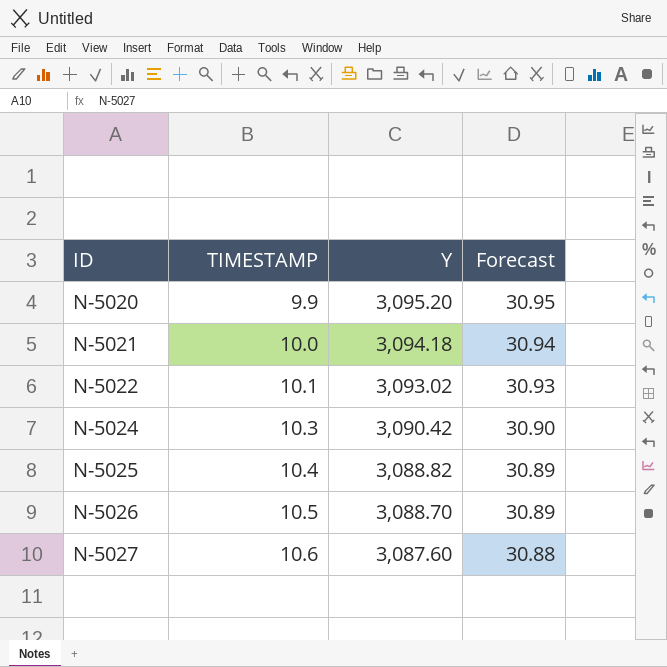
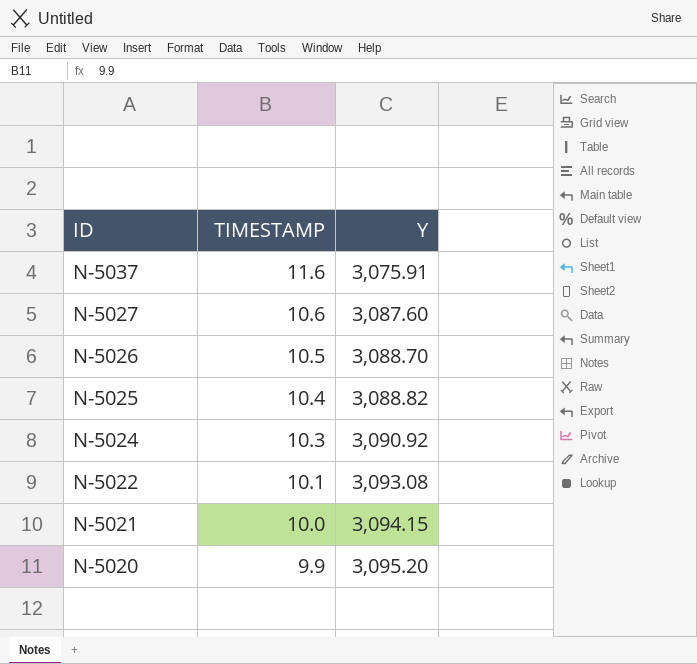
row order: ID ascending -> ID descending
column Forecast | formula: [Y] * 0.01 -> none
row N-5037: none -> 11.6 | 3,075.91
N-5024 | Y: 3,090.42 -> 3,090.92
N-5022 | Y: 3,093.02 -> 3,093.08
N-5021 | Y: 3,094.18 -> 3,094.15

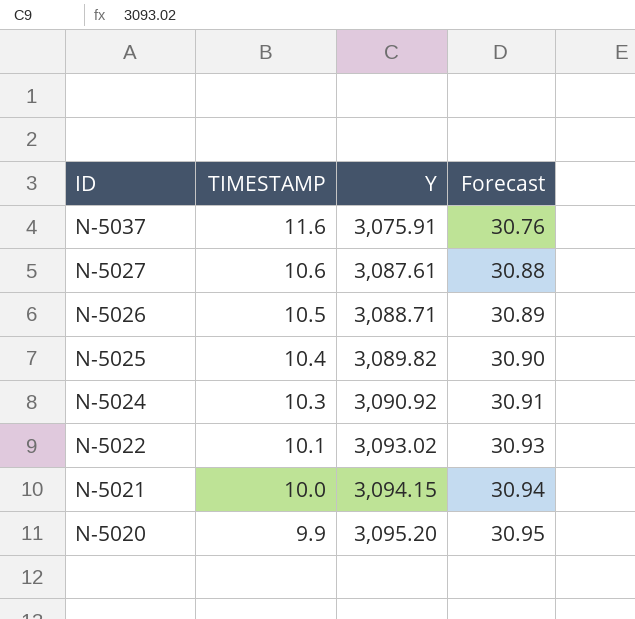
column Forecast | formula: none -> [Y] * 0.01
N-5027 | Y: 3,087.60 -> 3,087.61
N-5026 | Y: 3,088.70 -> 3,088.71
N-5025 | Y: 3,088.82 -> 3,089.82
N-5022 | Y: 3,093.08 -> 3,093.02

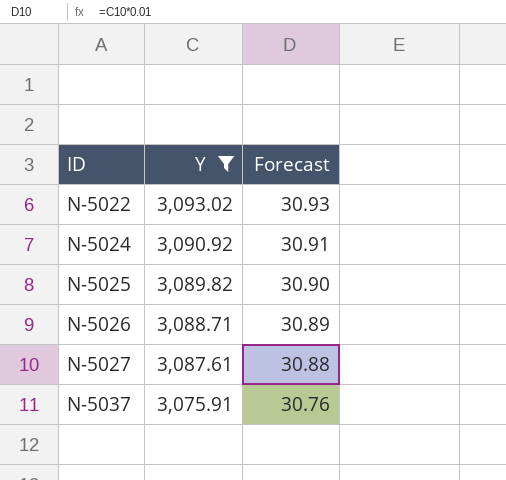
filter: none -> Y <= 3,093.02
row order: ID descending -> ID ascending
column TIMESTAMP | position: 2 -> none

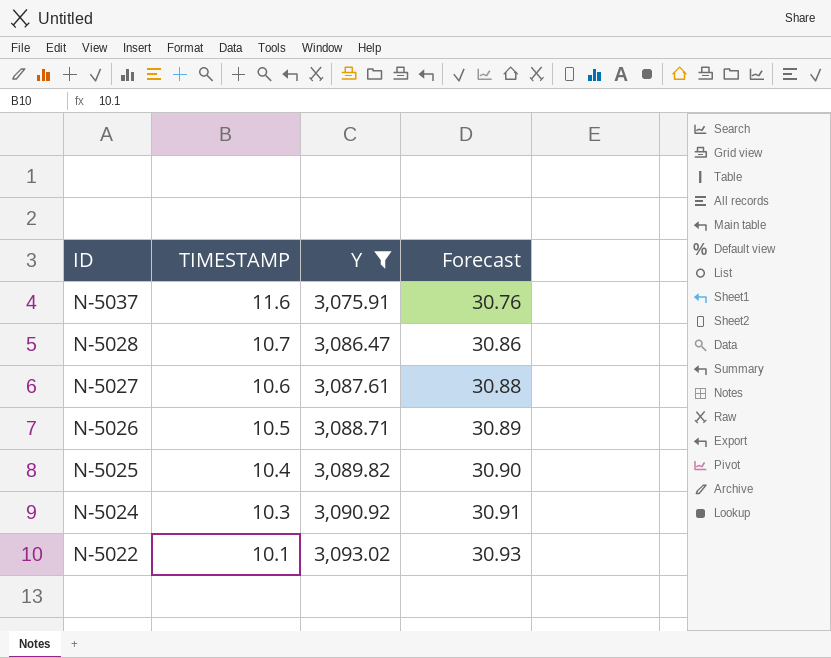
row order: ID ascending -> ID descending
column TIMESTAMP | position: none -> 2
row N-5028: none -> 10.7 | 3,086.47 | 30.86

